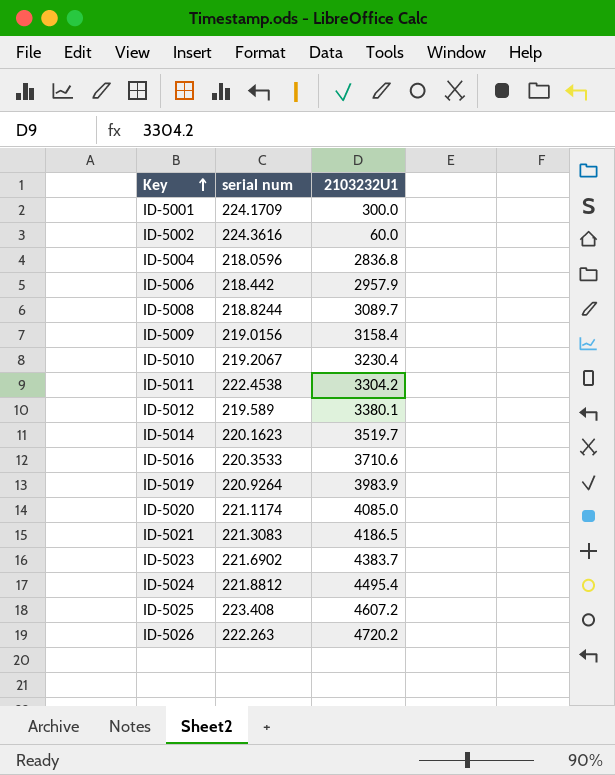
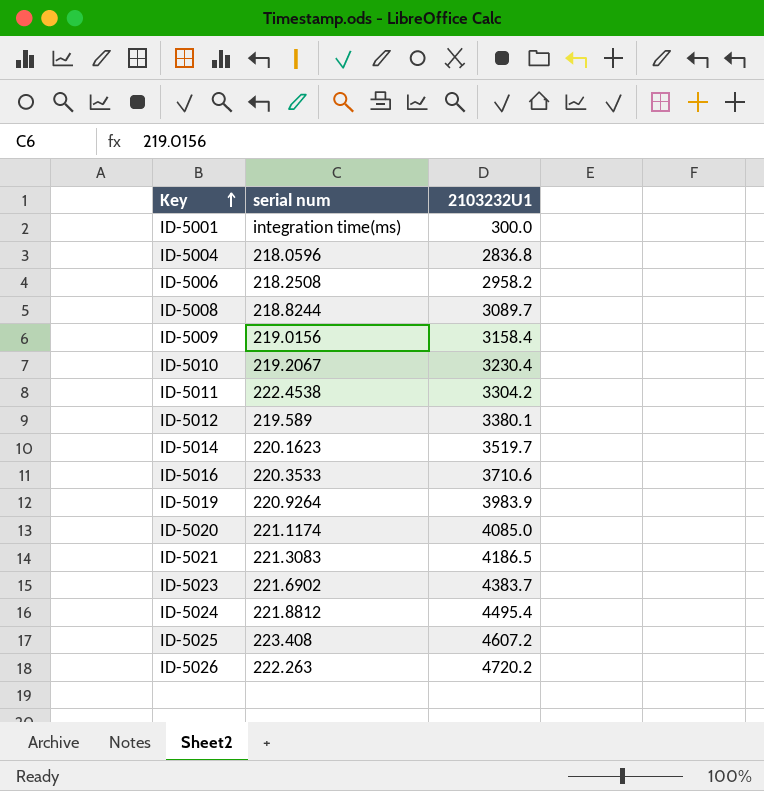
row ID-5002: 224.3616 | 60.0 -> none
ID-5001 | serial num: 224.1709 -> integration time(ms)
ID-5006 | serial num: 218.442 -> 218.2508
ID-5006 | 2103232U1: 2957.9 -> 2958.2

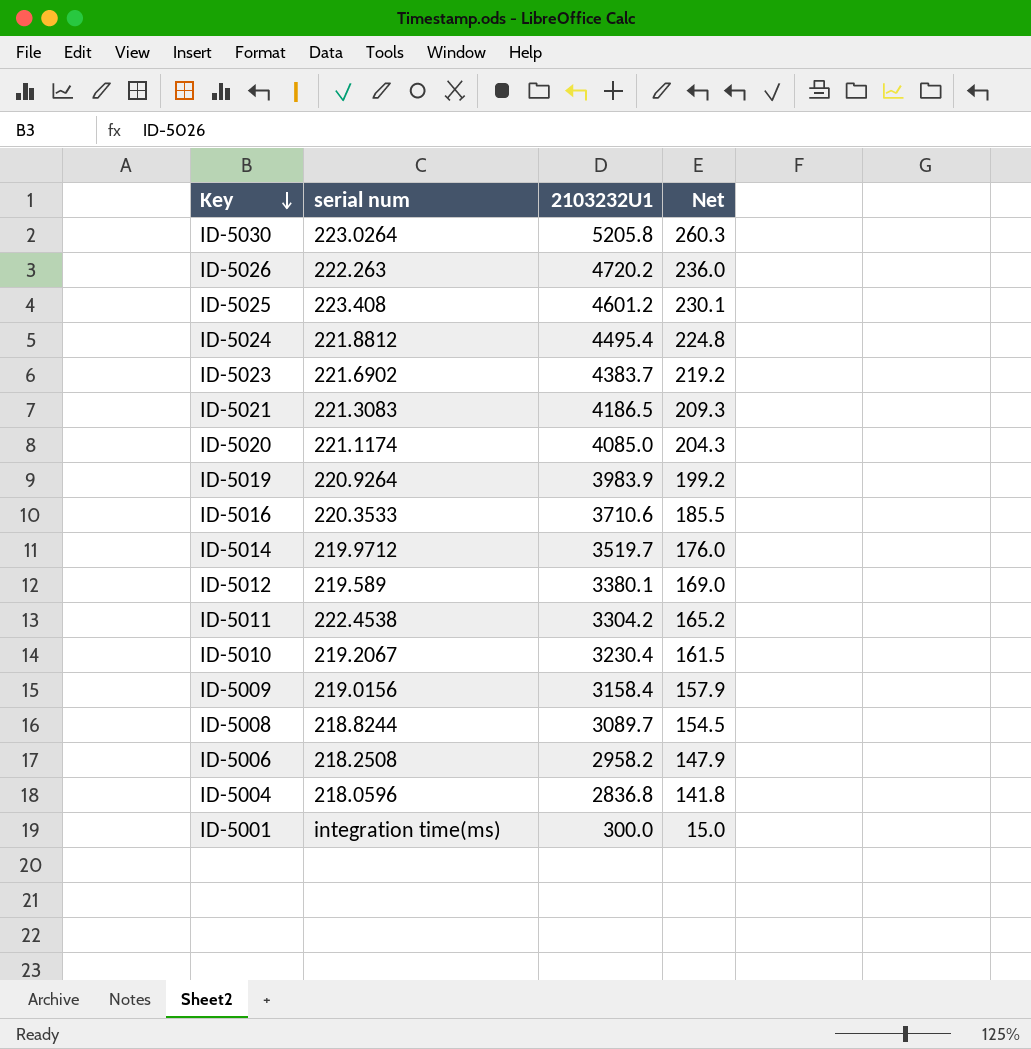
row order: Key ascending -> Key descending
column Net | formula: none -> [2103232U1] * 0.05
row ID-5030: none -> 223.0264 | 5205.8 | 260.3
ID-5025 | 2103232U1: 4607.2 -> 4601.2
ID-5014 | serial num: 220.1623 -> 219.9712

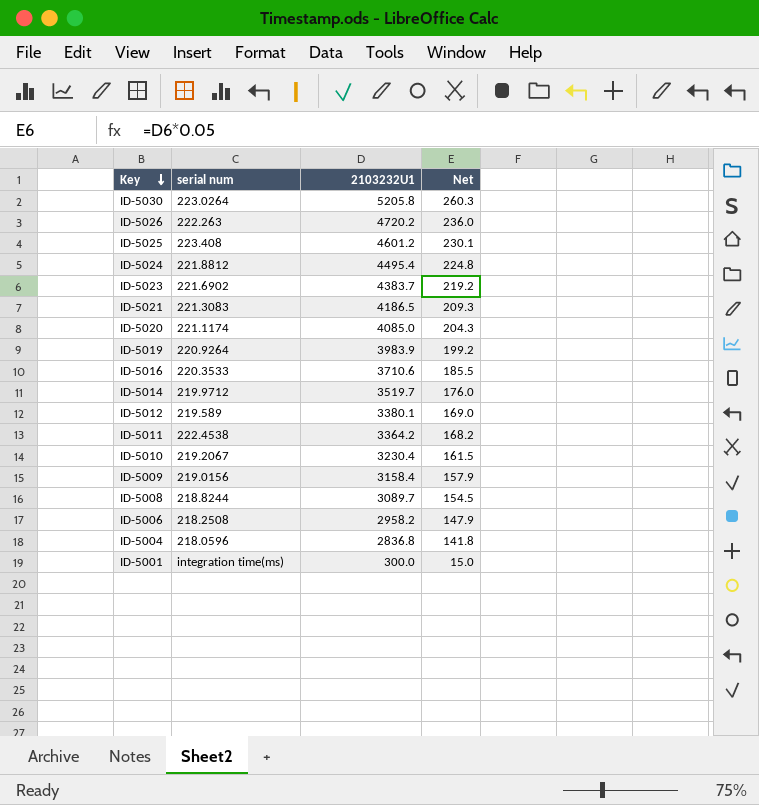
ID-5011 | 2103232U1: 3304.2 -> 3364.2
ID-5011 | Net: 165.2 -> 168.2

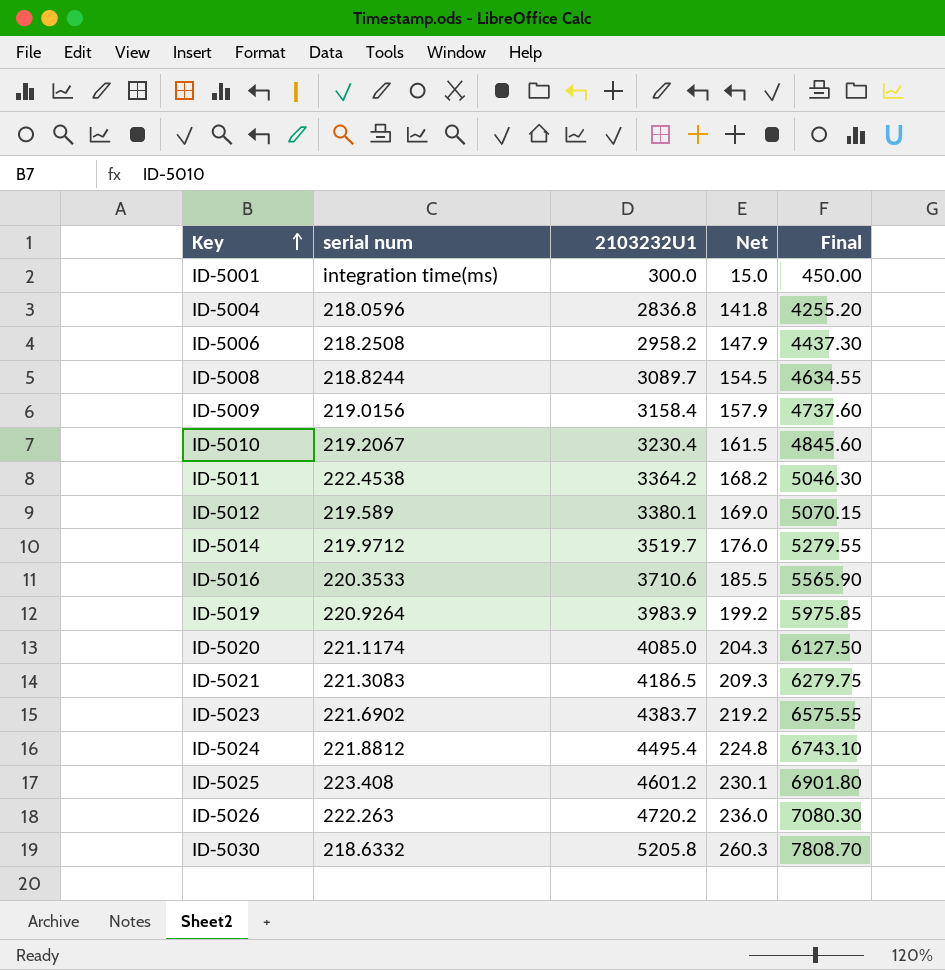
row order: Key descending -> Key ascending
column Final | formula: none -> [2103232U1] * 1.5
ID-5030 | serial num: 223.0264 -> 218.6332

